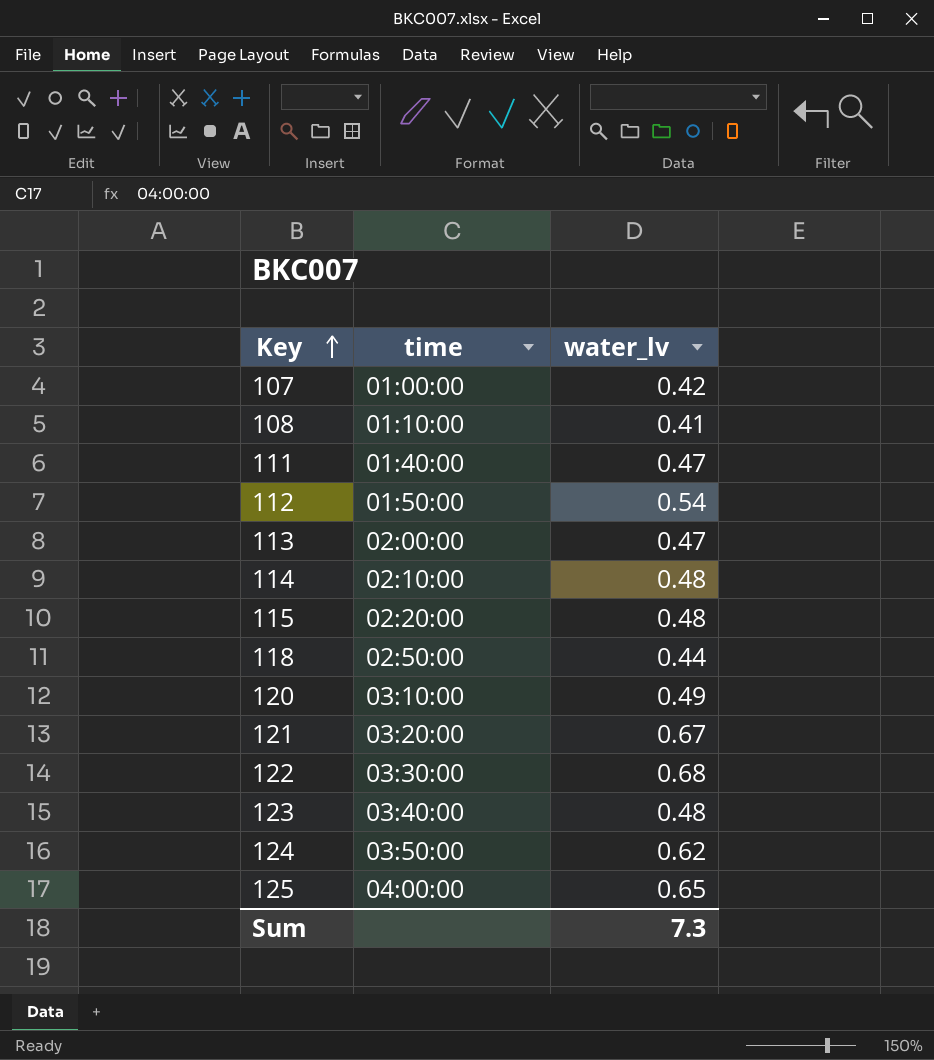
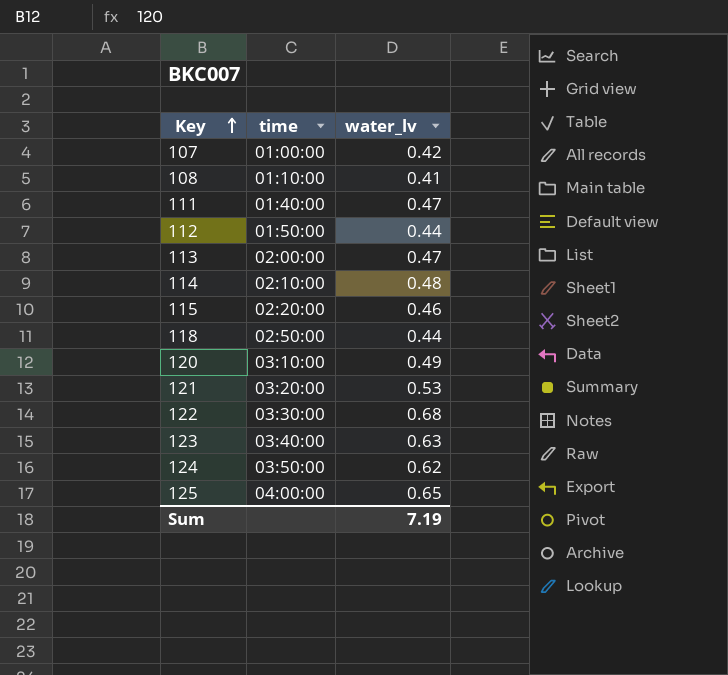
112 | water_lv: 0.54 -> 0.44
115 | water_lv: 0.48 -> 0.46
121 | water_lv: 0.67 -> 0.53
123 | water_lv: 0.48 -> 0.63
Sum | water_lv: 7.3 -> 7.19

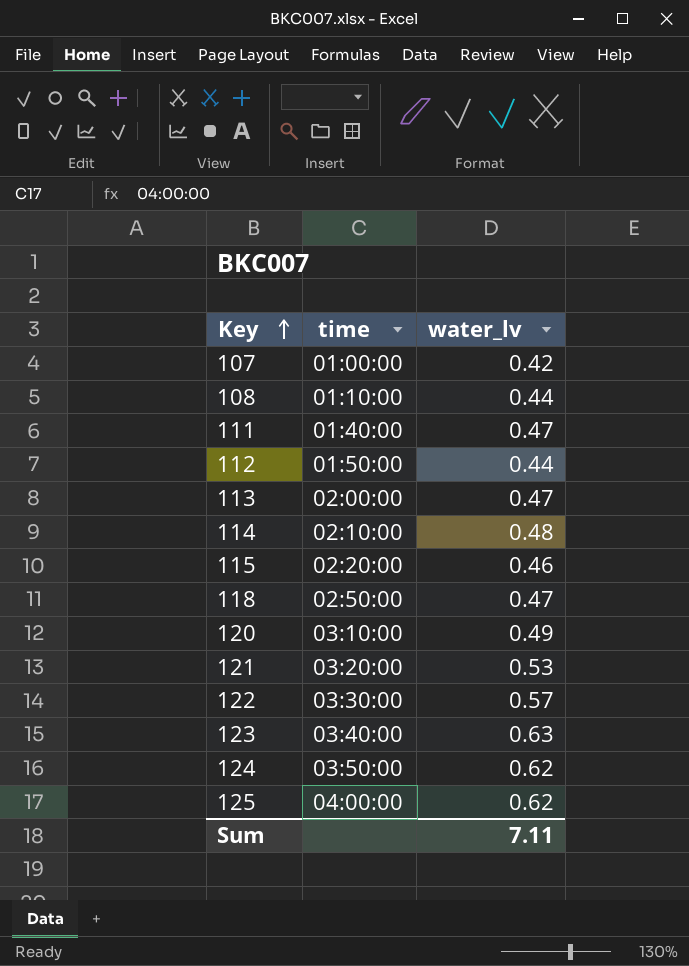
108 | water_lv: 0.41 -> 0.44
118 | water_lv: 0.44 -> 0.47
122 | water_lv: 0.68 -> 0.57
125 | water_lv: 0.65 -> 0.62
Sum | water_lv: 7.19 -> 7.11

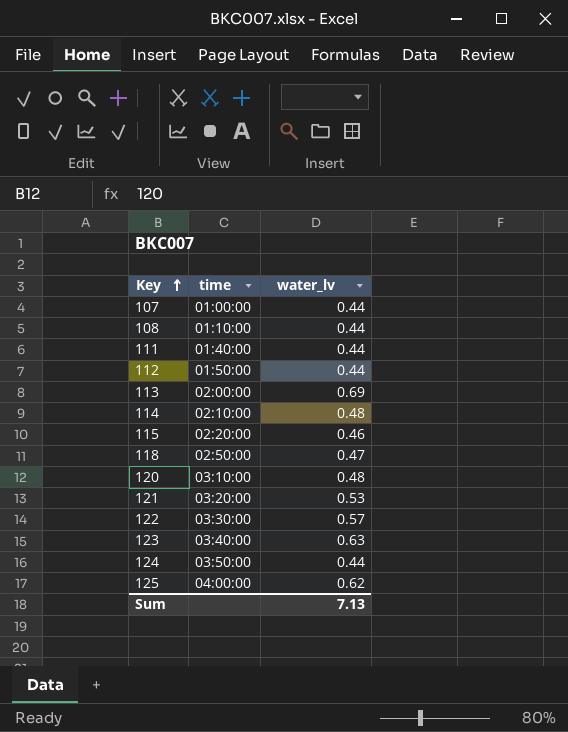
107 | water_lv: 0.42 -> 0.44
111 | water_lv: 0.47 -> 0.44
113 | water_lv: 0.47 -> 0.69
120 | water_lv: 0.49 -> 0.48
124 | water_lv: 0.62 -> 0.44
Sum | water_lv: 7.11 -> 7.13

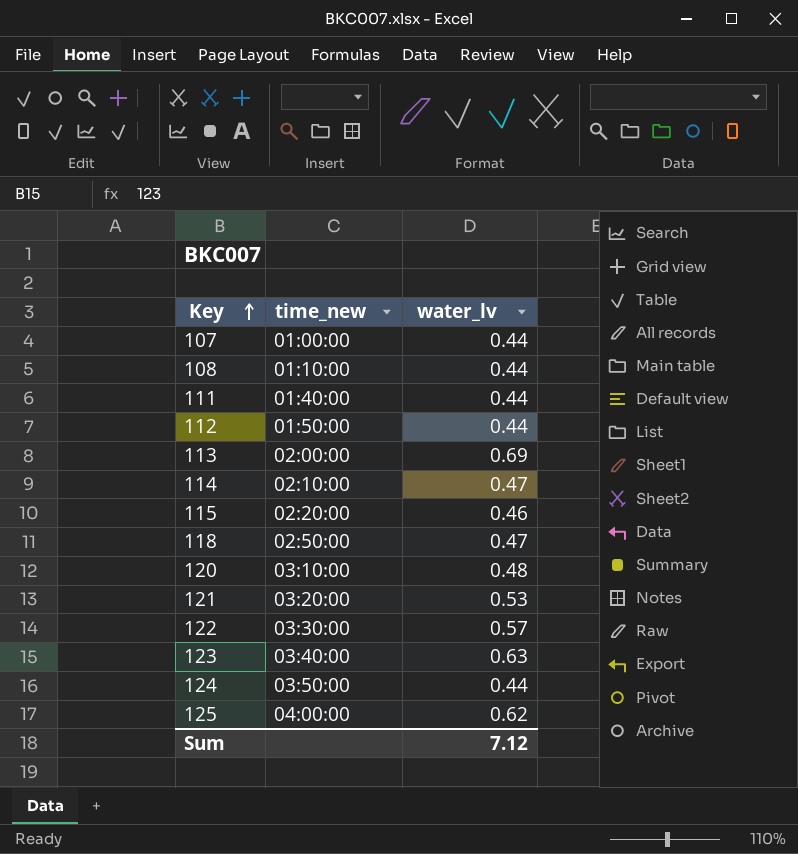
column name: time -> time_new
114 | water_lv: 0.48 -> 0.47
Sum | water_lv: 7.13 -> 7.12

